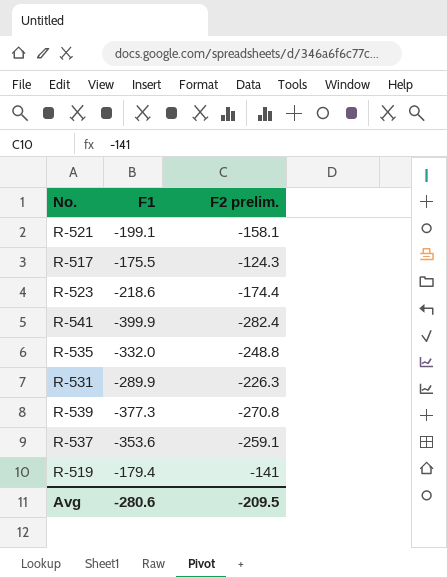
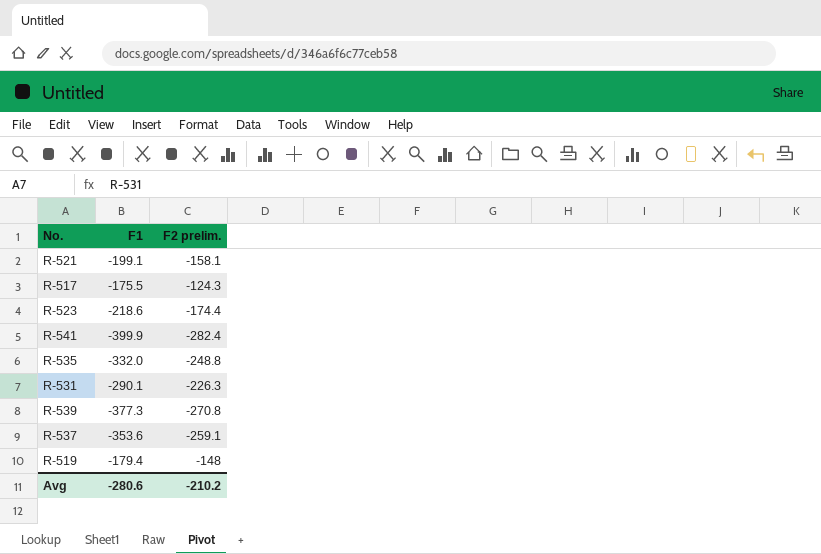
R-531 | F1: -289.9 -> -290.1
R-519 | F2 prelim.: -141 -> -148
Avg | F2 prelim.: -209.5 -> -210.2

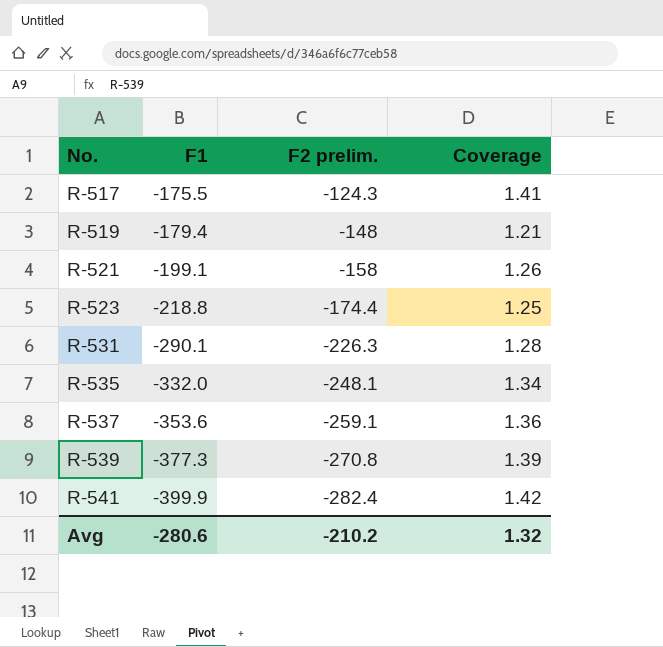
row order: none -> No. ascending
column Coverage | formula: none -> [F1] / [F2 prelim.]
R-521 | F2 prelim.: -158.1 -> -158
R-523 | F1: -218.6 -> -218.8
R-535 | F2 prelim.: -248.8 -> -248.1

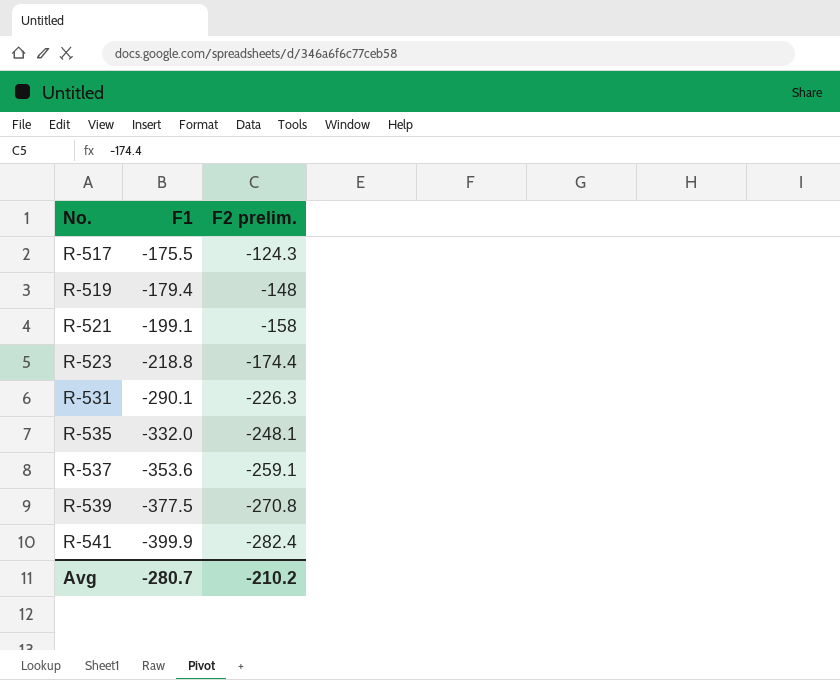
column Coverage | formula: [F1] / [F2 prelim.] -> none
R-539 | F1: -377.3 -> -377.5
Avg | F1: -280.6 -> -280.7

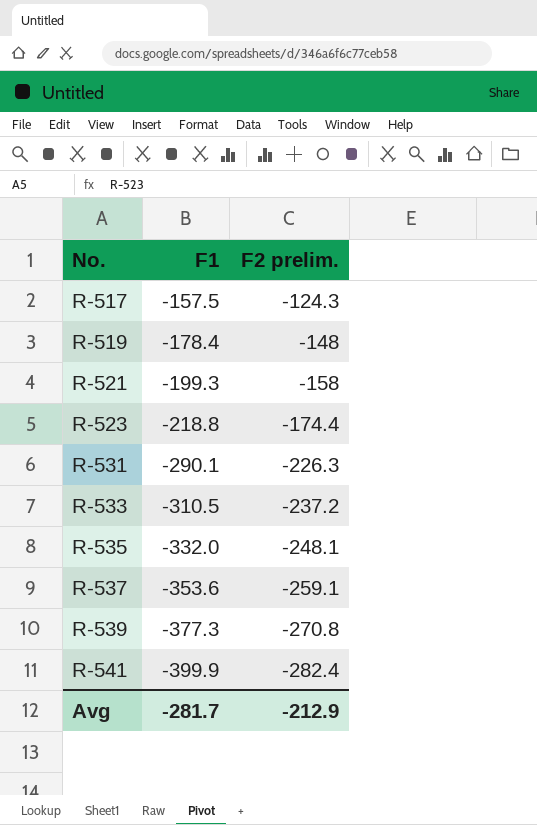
R-517 | F1: -175.5 -> -157.5
R-519 | F1: -179.4 -> -178.4
R-521 | F1: -199.1 -> -199.3
row R-533: none -> -310.5 | -237.2
R-539 | F1: -377.5 -> -377.3
Avg | F1: -280.7 -> -281.7
Avg | F2 prelim.: -210.2 -> -212.9

